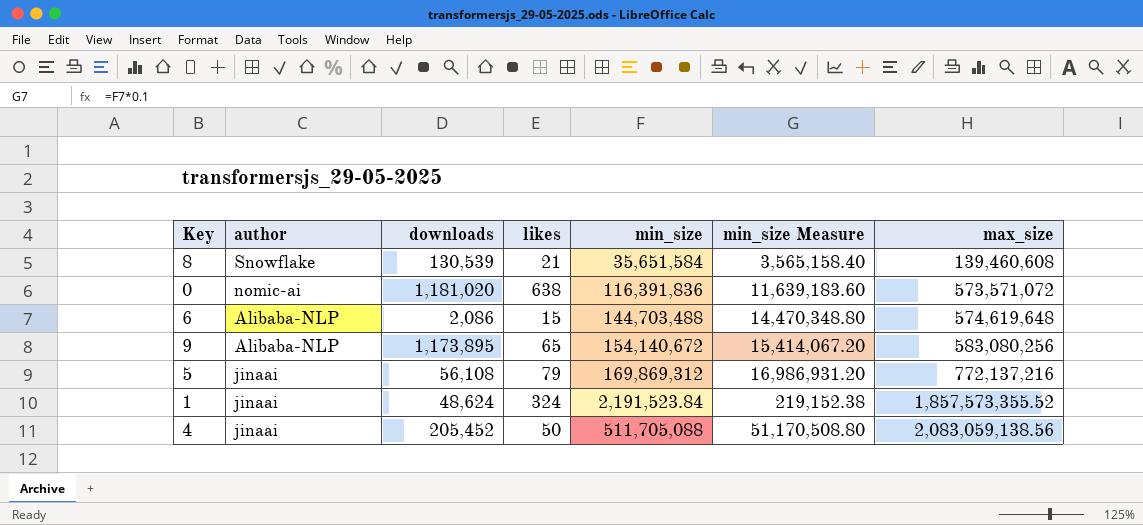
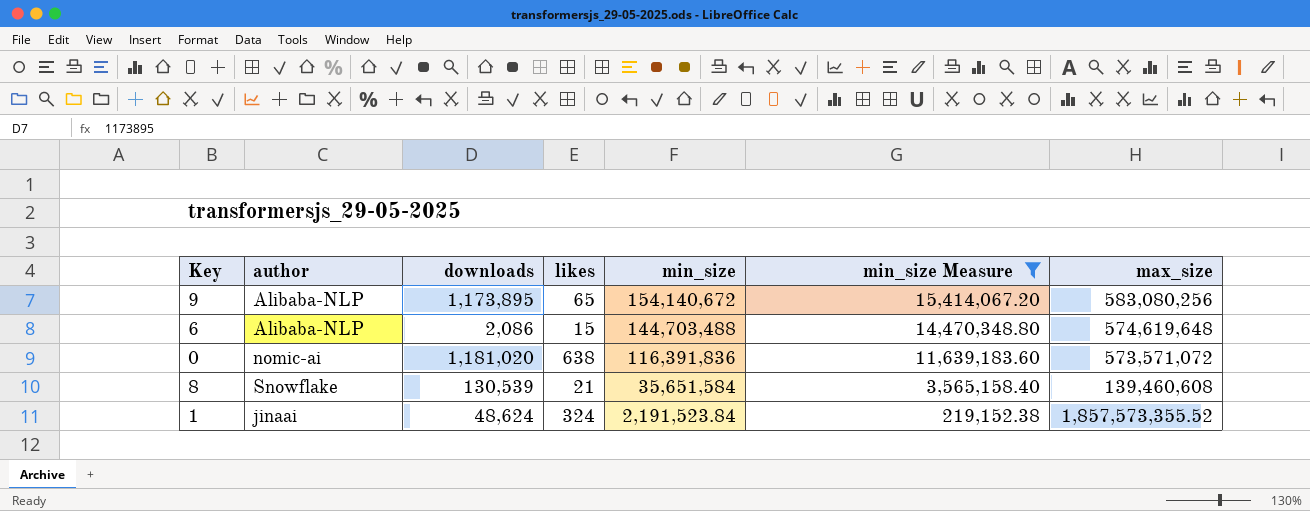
filter: none -> min_size Measure <= 15,414,067.20
row order: max_size ascending -> min_size descending

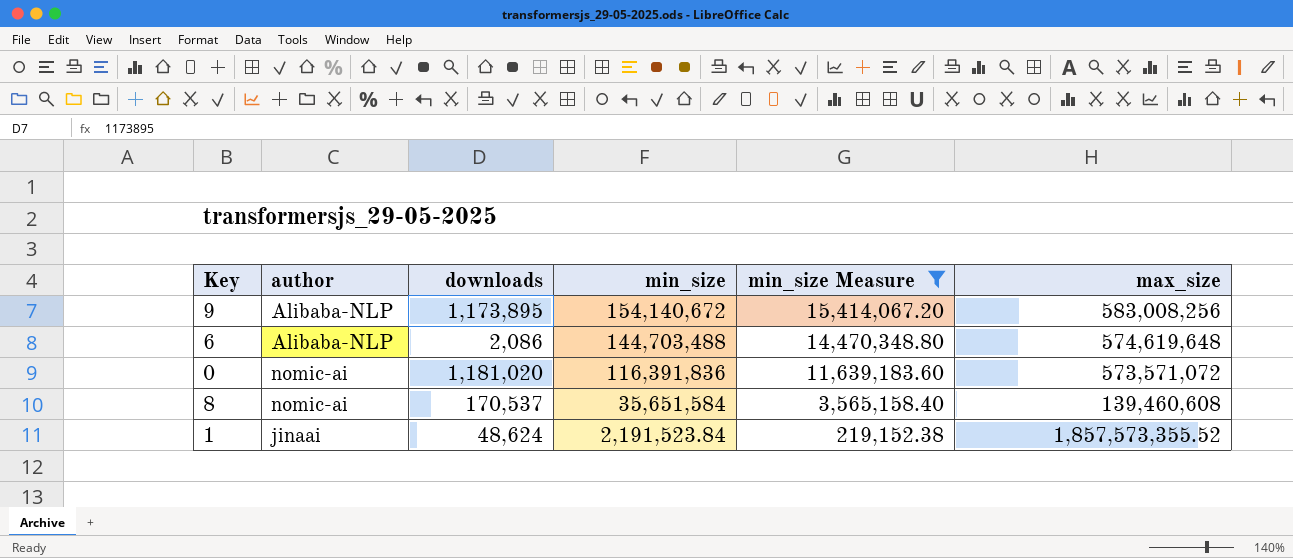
column likes | position: 4 -> none
9 | max_size: 583,080,256 -> 583,008,256
8 | author: Snowflake -> nomic-ai
8 | downloads: 130,539 -> 170,537

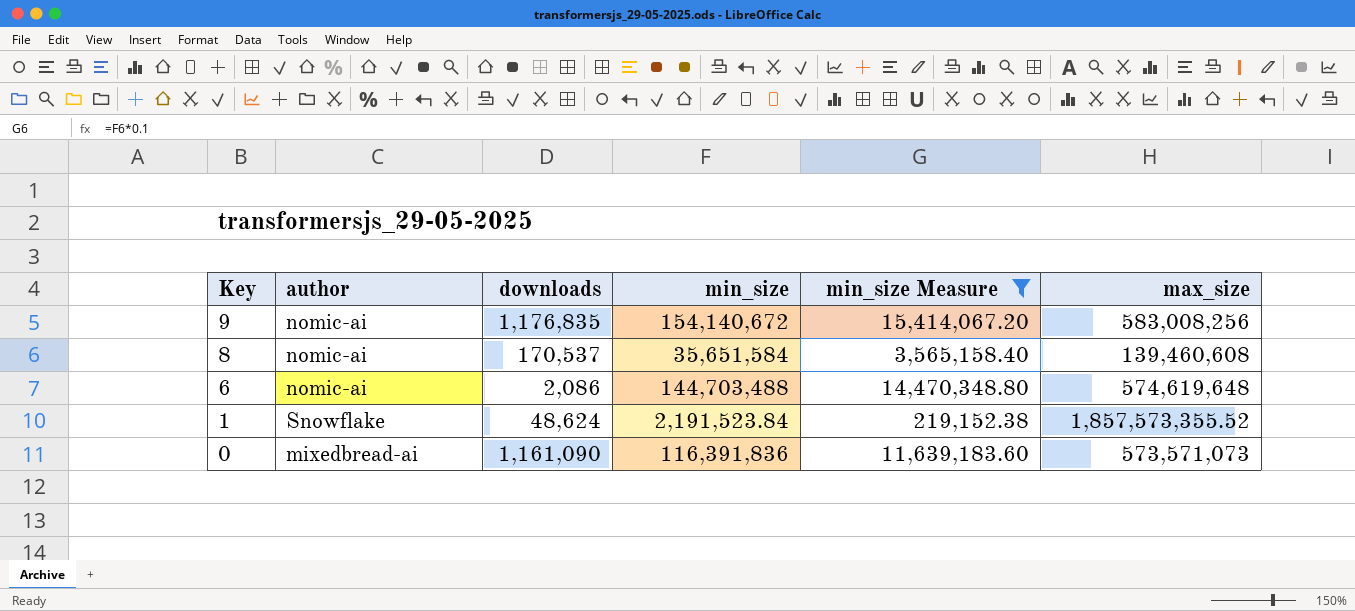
row order: min_size descending -> Key descending
9 | author: Alibaba-NLP -> nomic-ai
9 | downloads: 1,173,895 -> 1,176,835
6 | author: Alibaba-NLP -> nomic-ai
1 | author: jinaai -> Snowflake
0 | author: nomic-ai -> mixedbread-ai
0 | downloads: 1,181,020 -> 1,161,090
0 | max_size: 573,571,072 -> 573,571,073

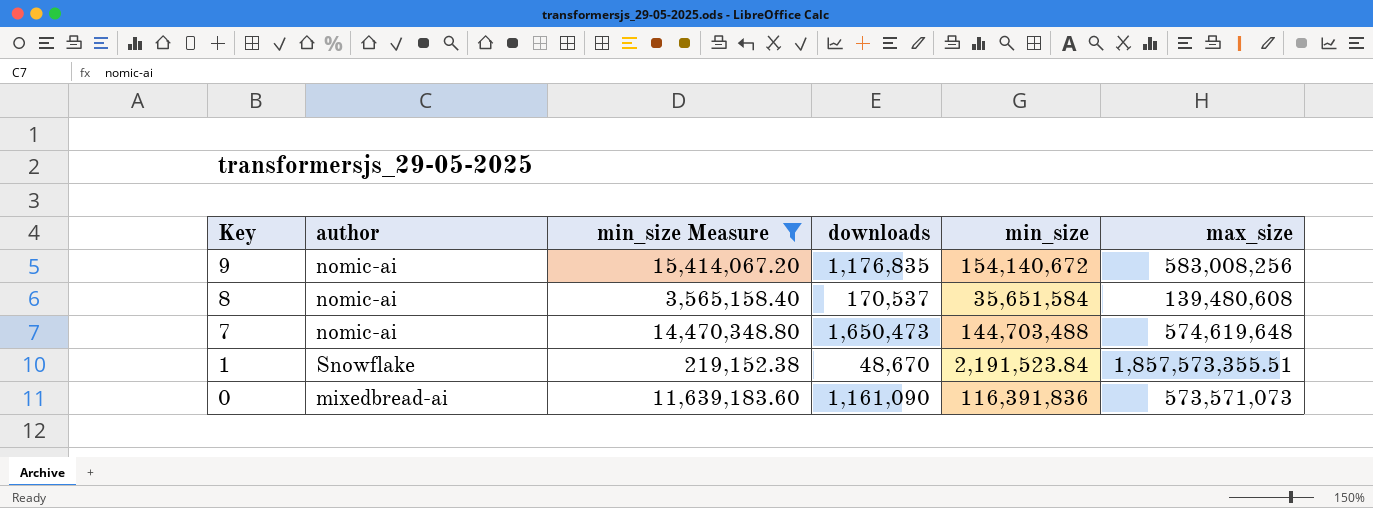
column min_size Measure | position: 5 -> 3
row 6: nomic-ai | 2,086 | 144,703,488 | 14,470,348.80 | 574,619,648 -> none
8 | max_size: 139,460,608 -> 139,480,608
row 7: none -> nomic-ai | 14,470,348.80 | 1,650,473 | 144,703,488 | 574,619,648
1 | downloads: 48,624 -> 48,670
1 | max_size: 1,857,573,355.52 -> 1,857,573,355.51

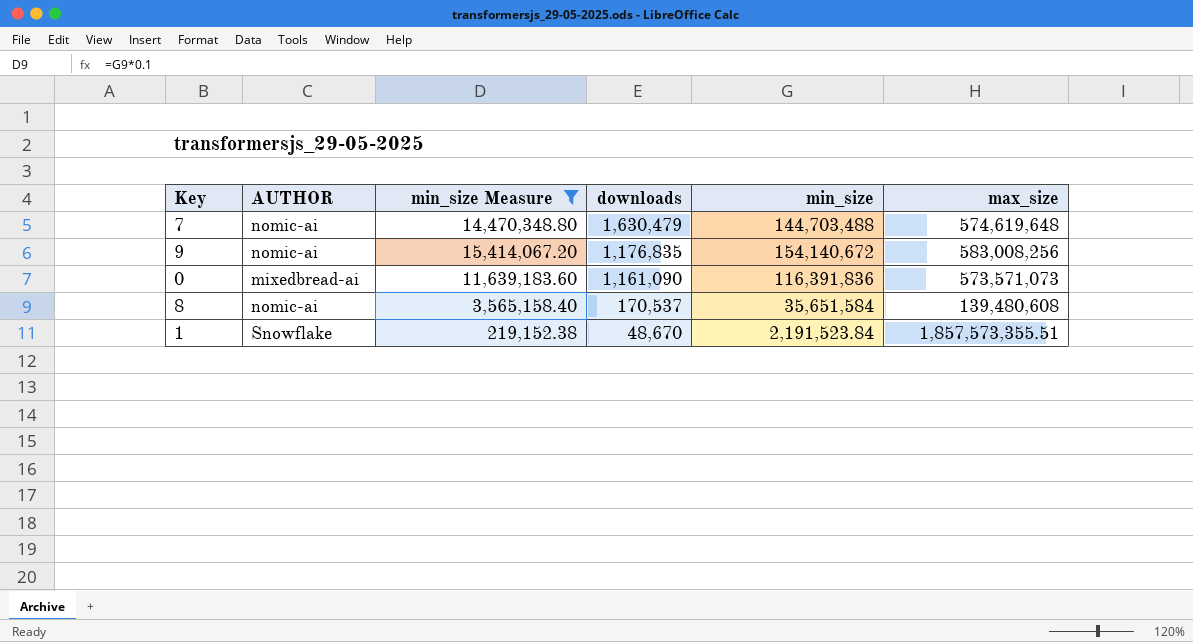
row order: Key descending -> downloads descending
column name: author -> AUTHOR
7 | downloads: 1,650,473 -> 1,630,479

